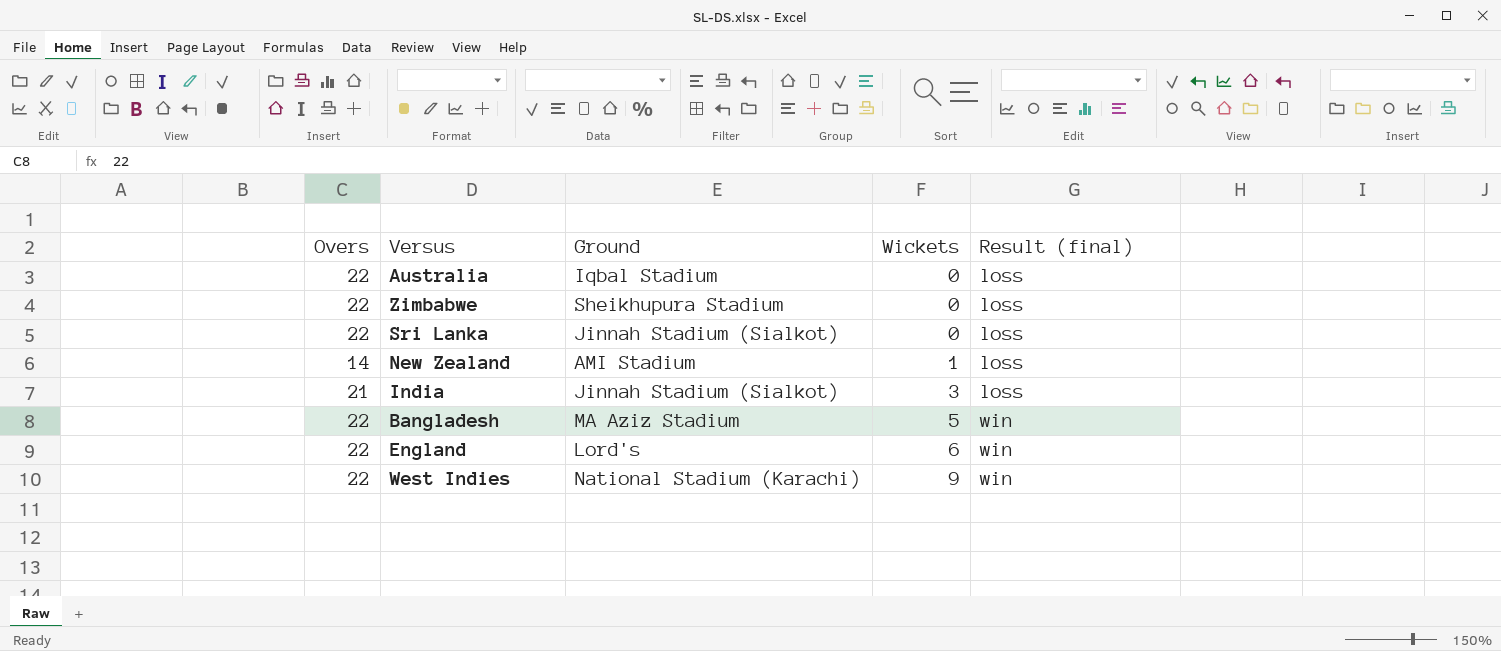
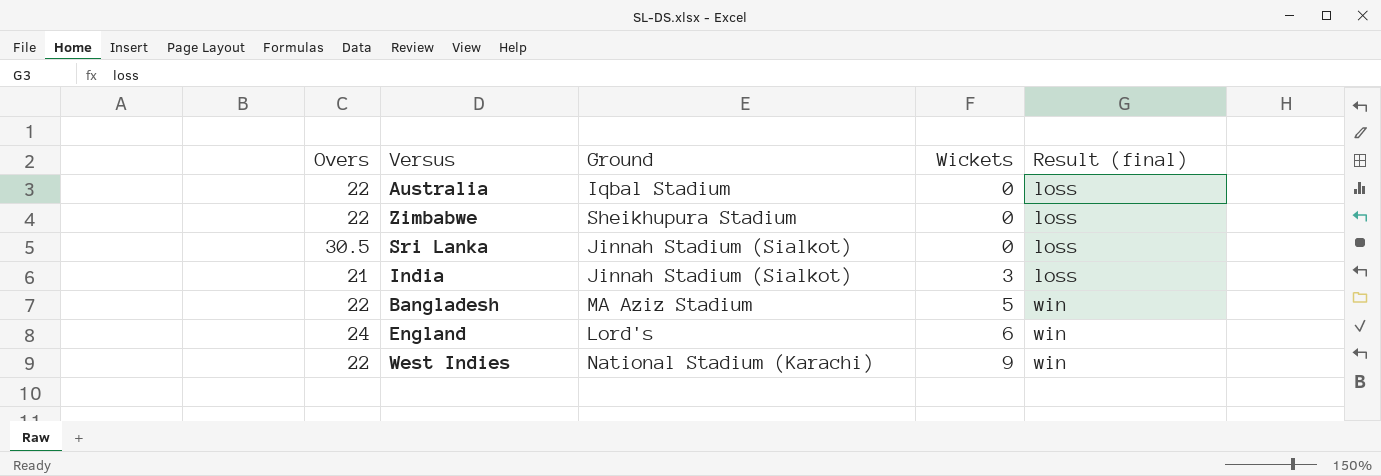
row New Zealand: 14 | AMI Stadium | 1 | loss -> none
Sri Lanka | Overs: 22 -> 30.5
England | Overs: 22 -> 24

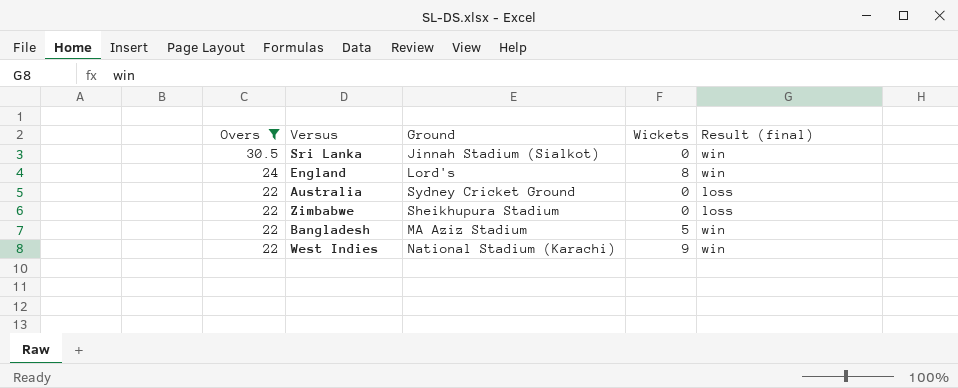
filter: none -> Overs != 21
row order: Wickets ascending -> Overs descending
Sri Lanka | Result (final): loss -> win
England | Wickets: 6 -> 8
Australia | Ground: Iqbal Stadium -> Sydney Cricket Ground

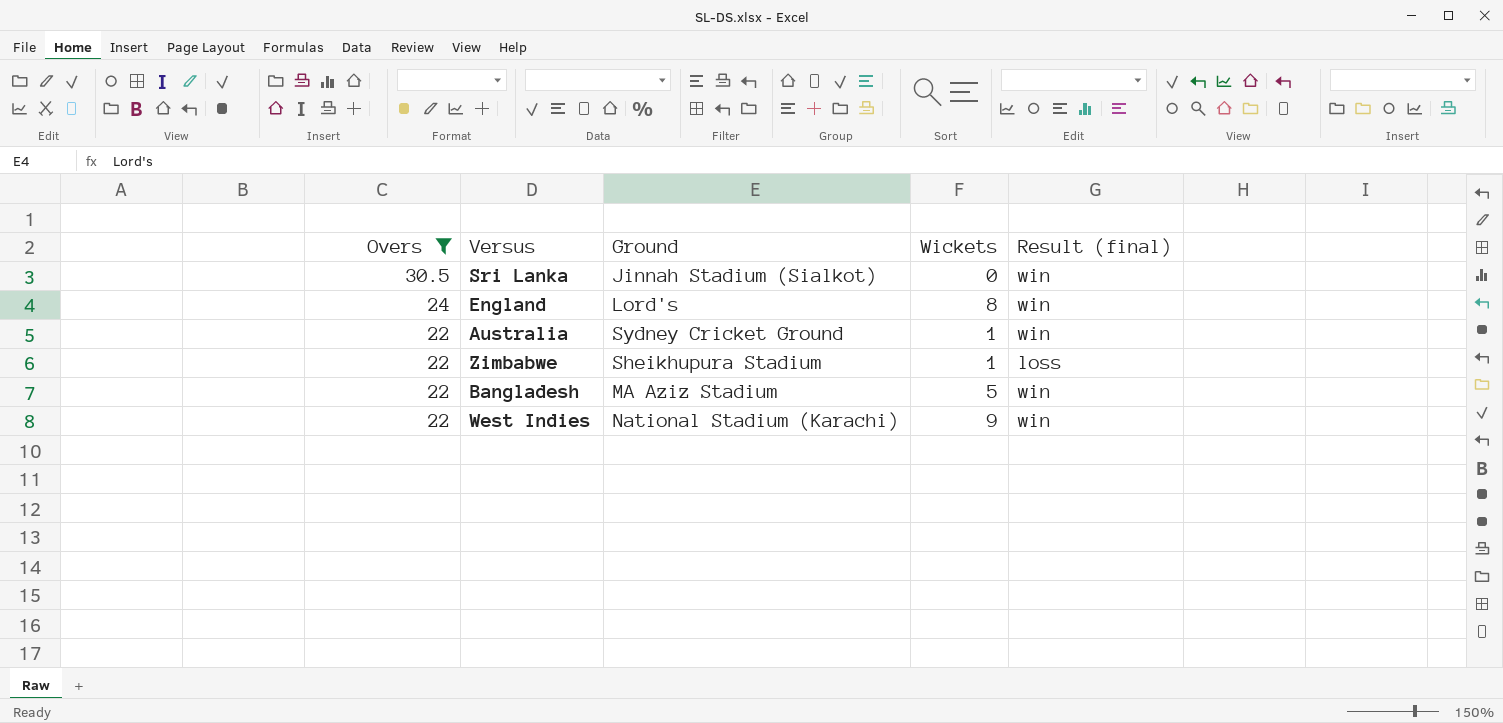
Australia | Wickets: 0 -> 1
Australia | Result (final): loss -> win
Zimbabwe | Wickets: 0 -> 1

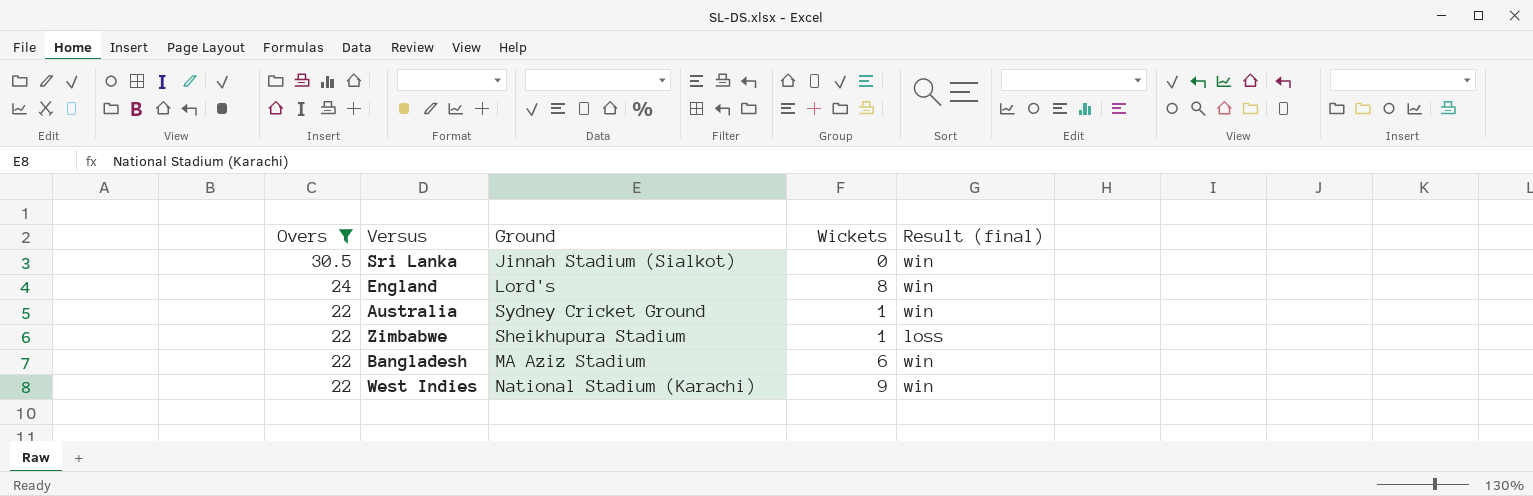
Bangladesh | Wickets: 5 -> 6

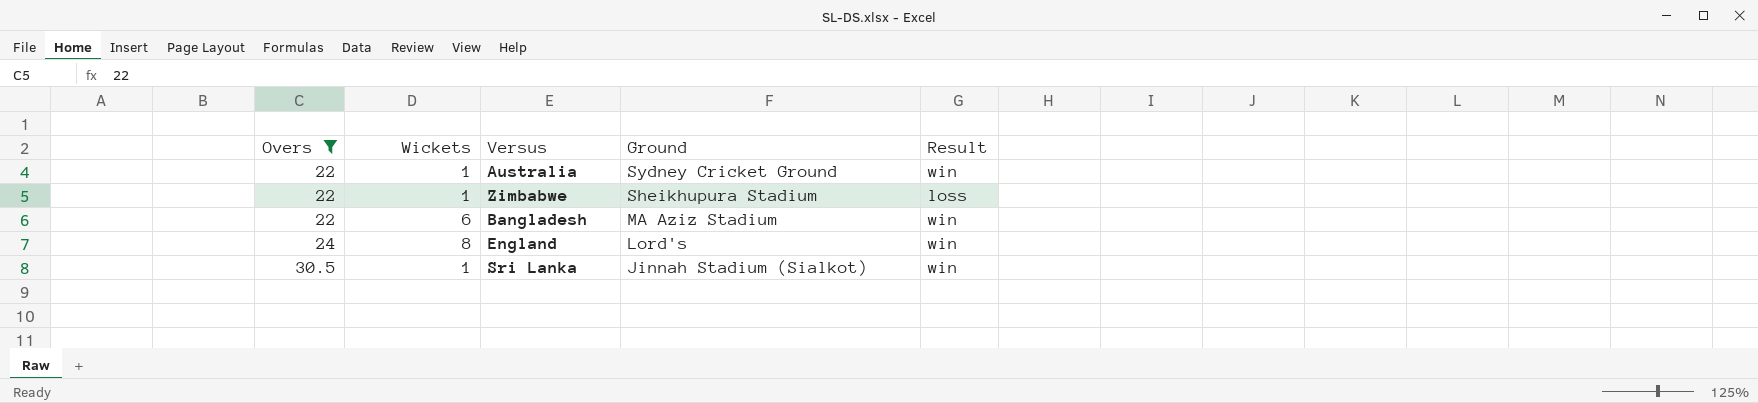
row order: Overs descending -> Overs ascending
column Wickets | position: 4 -> 2
column name: Result (final) -> Result
row West Indies: 22 | National Stadium (Karachi) | 9 | win -> none
Sri Lanka | Wickets: 0 -> 1

